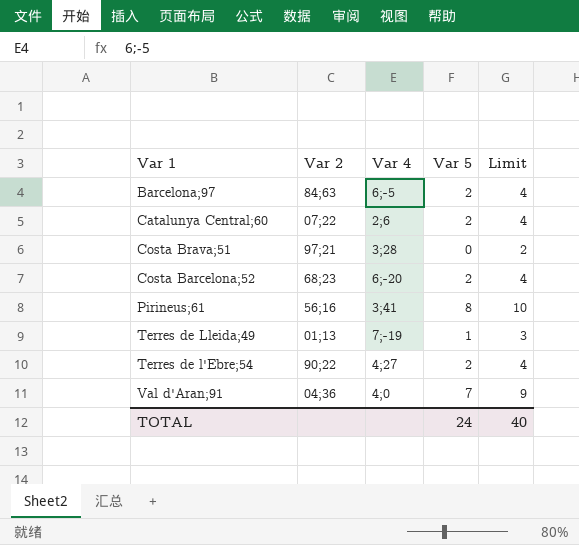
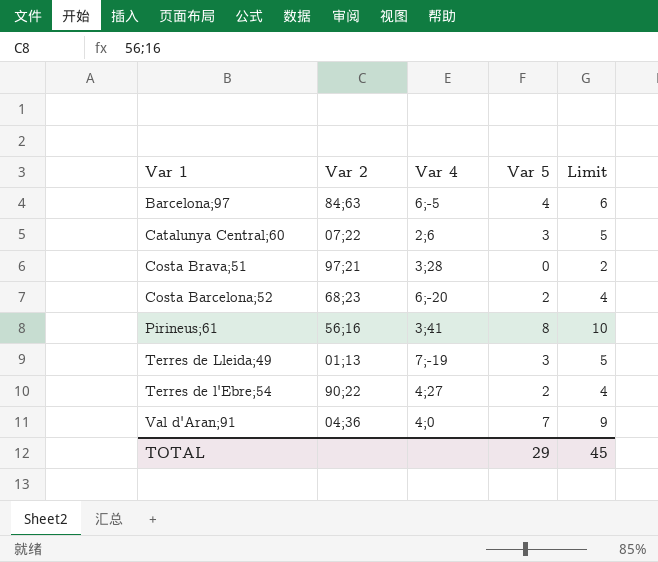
Barcelona;97 | Var 5: 2 -> 4
Barcelona;97 | Limit: 4 -> 6
Catalunya Central;60 | Var 5: 2 -> 3
Catalunya Central;60 | Limit: 4 -> 5
Terres de Lleida;49 | Var 5: 1 -> 3
Terres de Lleida;49 | Limit: 3 -> 5
TOTAL | Var 5: 24 -> 29
TOTAL | Limit: 40 -> 45

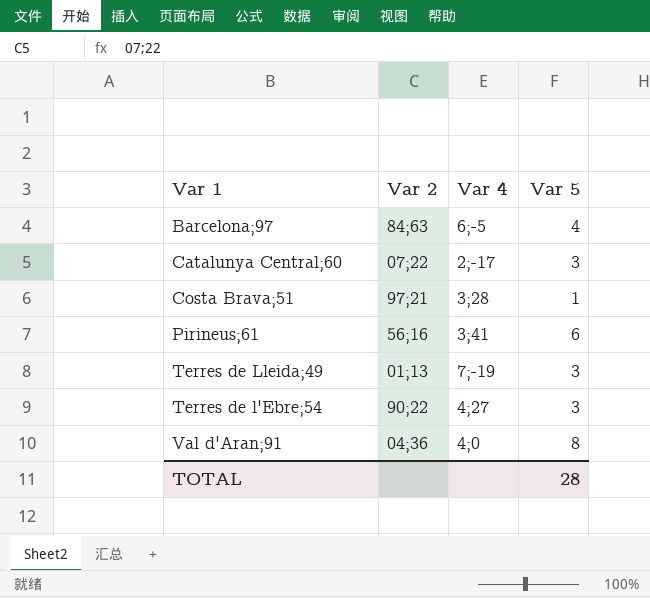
column Limit | formula: [Var 5] + 2 -> none
row Costa Barcelona;52: 68;23 | 6;-20 | 2 | 4 -> none
Catalunya Central;60 | Var 4: 2;6 -> 2;-17
Costa Brava;51 | Var 5: 0 -> 1
Pirineus;61 | Var 5: 8 -> 6
Terres de l'Ebre;54 | Var 5: 2 -> 3
Val d'Aran;91 | Var 5: 7 -> 8
TOTAL | Var 5: 29 -> 28

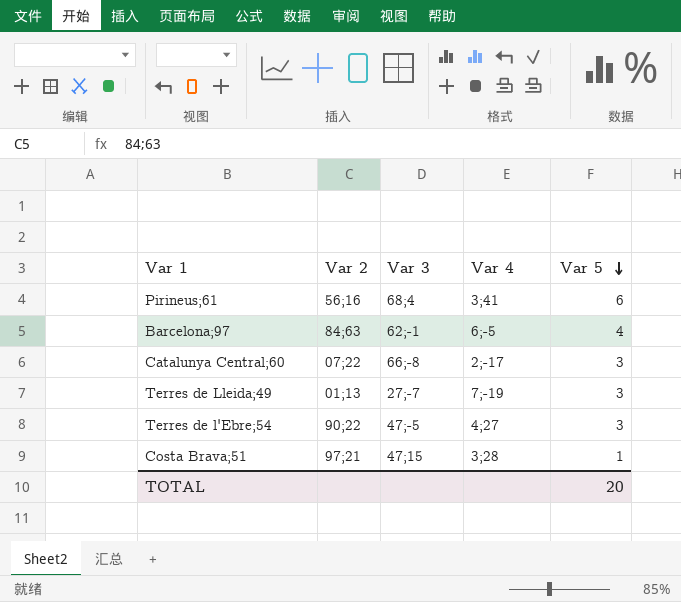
row order: none -> Var 5 descending
column Var 3 | position: none -> 3
row Val d'Aran;91: 04;36 | 4;0 | 8 -> none
TOTAL | Var 5: 28 -> 20

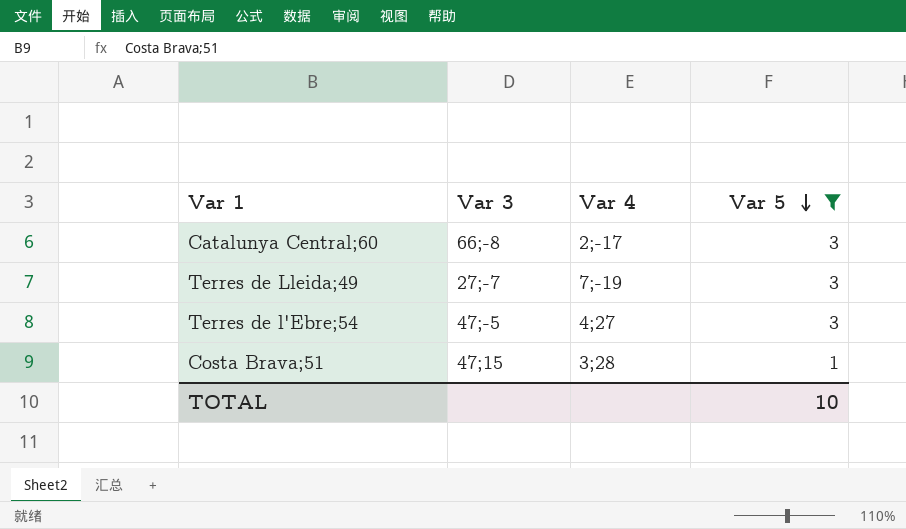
filter: none -> Var 5 <= 3
column Var 2 | position: 2 -> none
TOTAL | Var 5: 20 -> 10

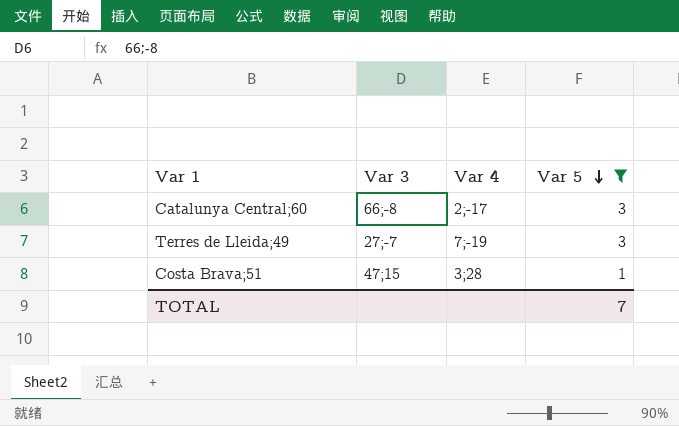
row Terres de l'Ebre;54: 47;-5 | 4;27 | 3 -> none
TOTAL | Var 5: 10 -> 7

